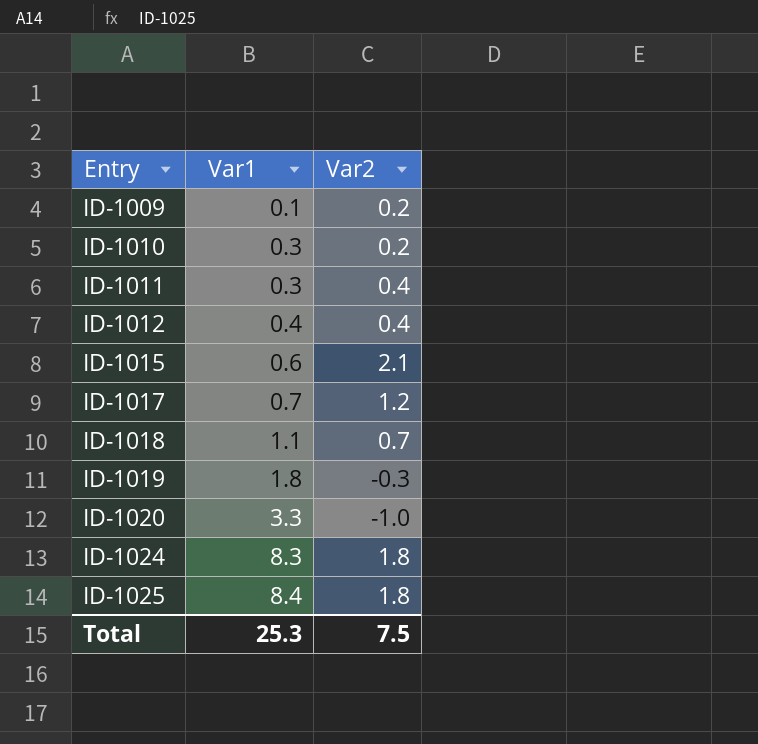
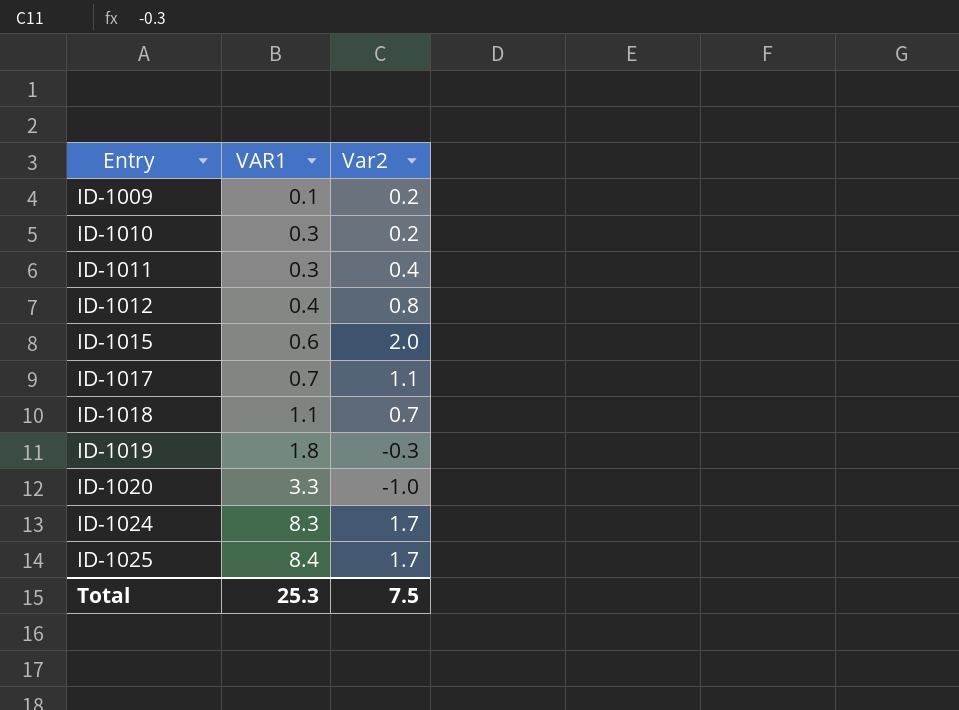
column name: Var1 -> VAR1
ID-1012 | Var2: 0.4 -> 0.8
ID-1015 | Var2: 2.1 -> 2.0
ID-1017 | Var2: 1.2 -> 1.1
ID-1024 | Var2: 1.8 -> 1.7
ID-1025 | Var2: 1.8 -> 1.7

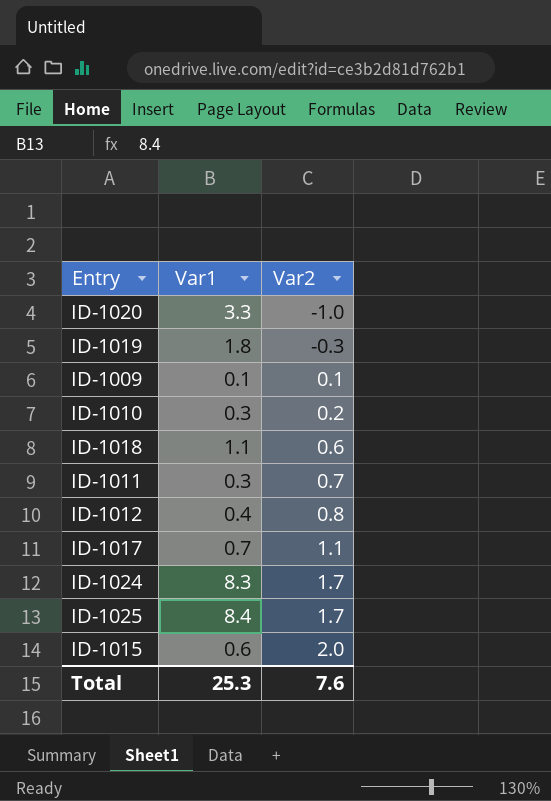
row order: Entry ascending -> Var2 ascending
column name: VAR1 -> Var1
ID-1009 | Var2: 0.2 -> 0.1
ID-1018 | Var2: 0.7 -> 0.6
ID-1011 | Var2: 0.4 -> 0.7
Total | Var2: 7.5 -> 7.6

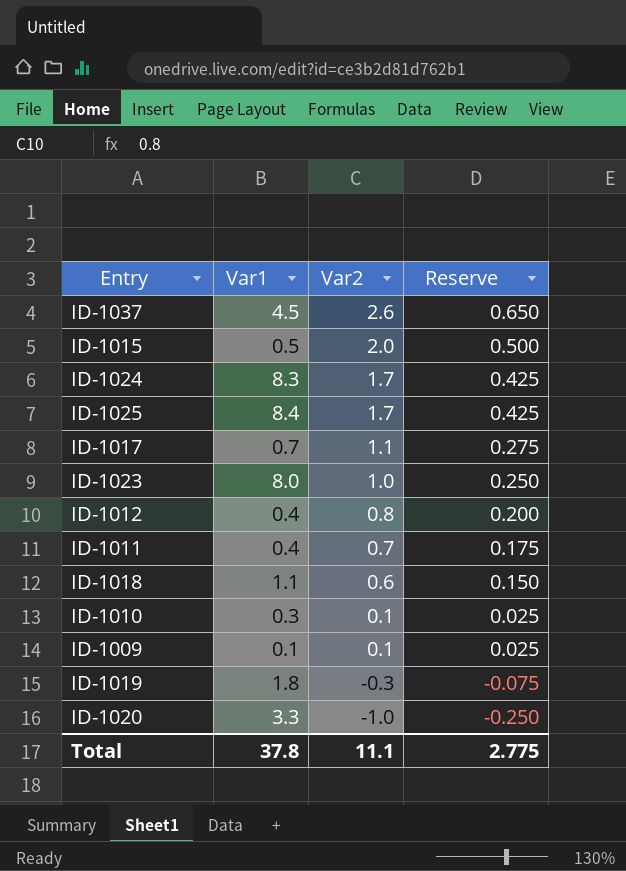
row order: Var2 ascending -> Var2 descending
column Reserve | formula: none -> [Var2] * 0.25
row ID-1037: none -> 4.5 | 2.6 | 0.650
ID-1015 | Var1: 0.6 -> 0.5
row ID-1023: none -> 8.0 | 1.0 | 0.250
ID-1011 | Var1: 0.3 -> 0.4
ID-1010 | Var2: 0.2 -> 0.1
Total | Var1: 25.3 -> 37.8
Total | Var2: 7.6 -> 11.1

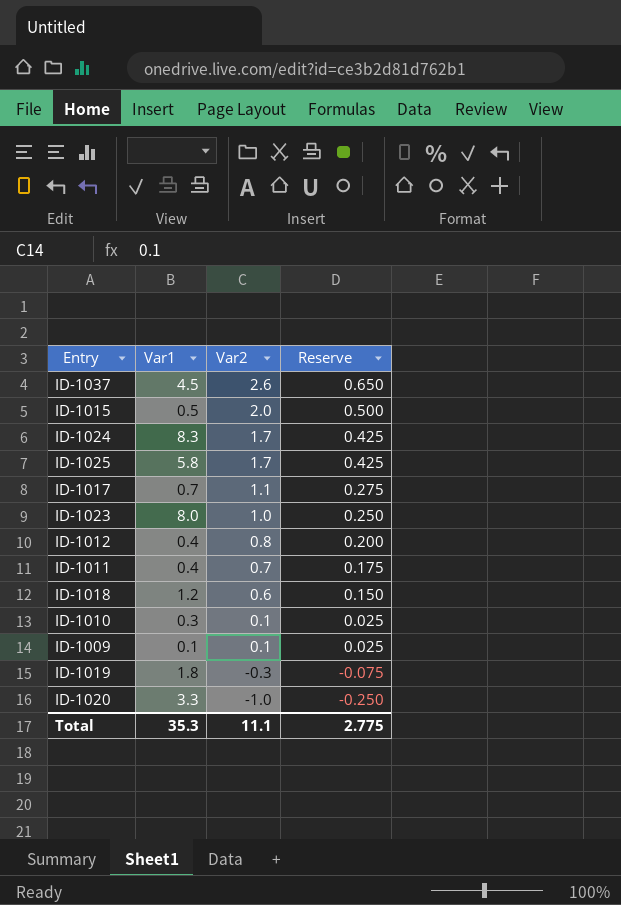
ID-1025 | Var1: 8.4 -> 5.8
ID-1018 | Var1: 1.1 -> 1.2
Total | Var1: 37.8 -> 35.3

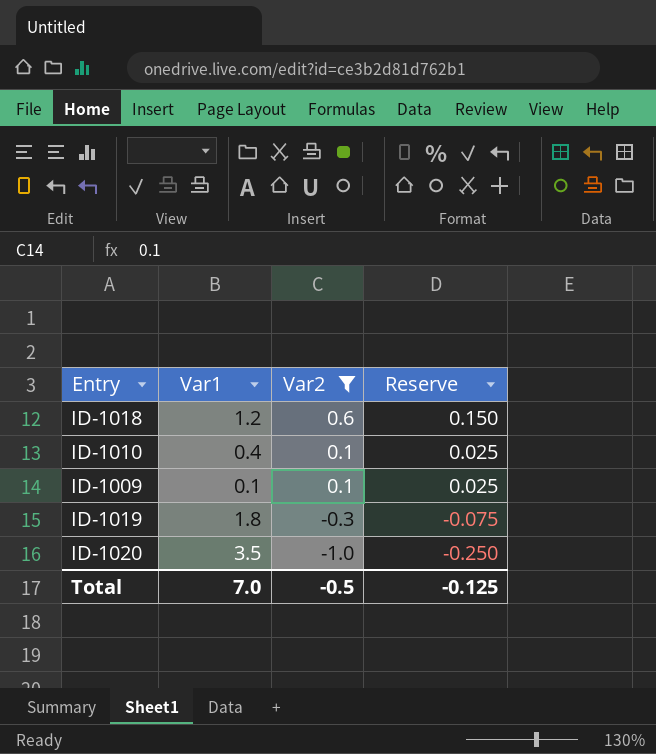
filter: none -> Var2 <= 0.6
ID-1010 | Var1: 0.3 -> 0.4
ID-1020 | Var1: 3.3 -> 3.5
Total | Var1: 35.3 -> 7.0
Total | Var2: 11.1 -> -0.5
Total | Reserve: 2.775 -> -0.125

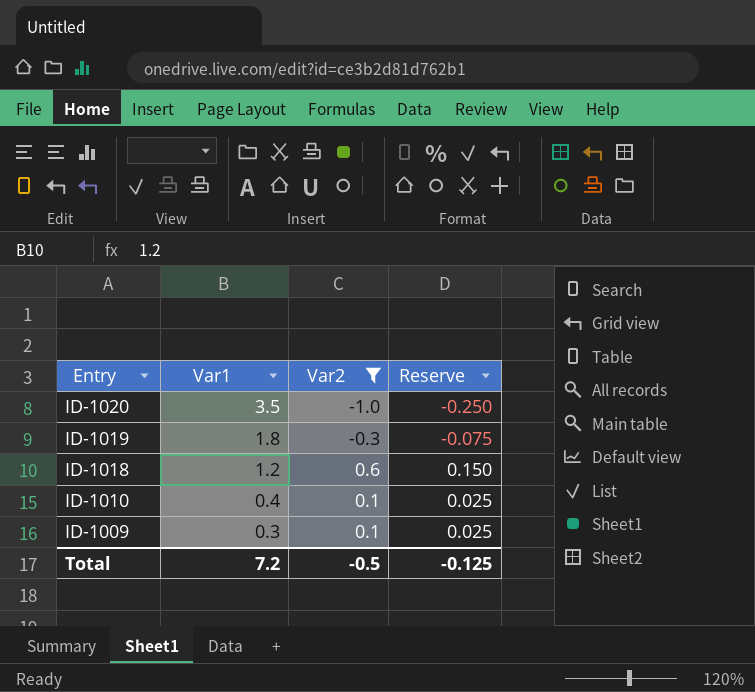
row order: Var2 descending -> Entry descending
ID-1009 | Var1: 0.1 -> 0.3
Total | Var1: 7.0 -> 7.2

